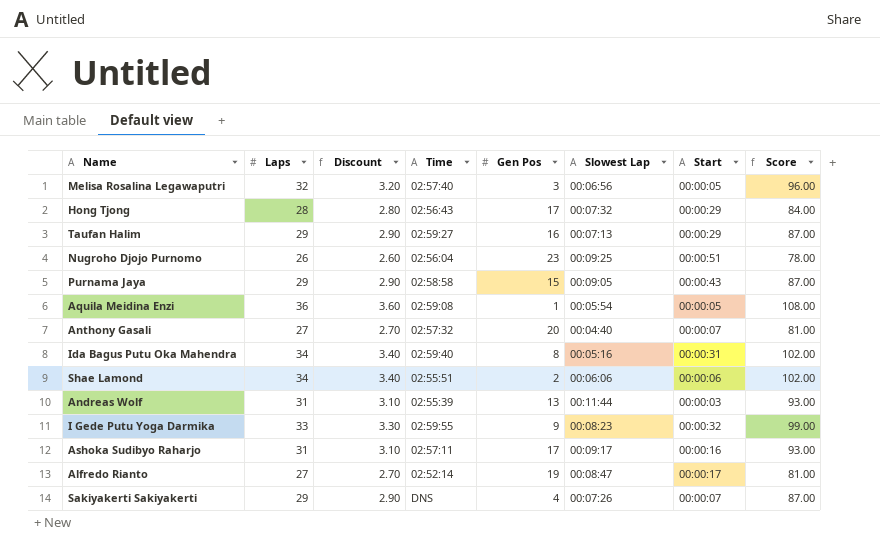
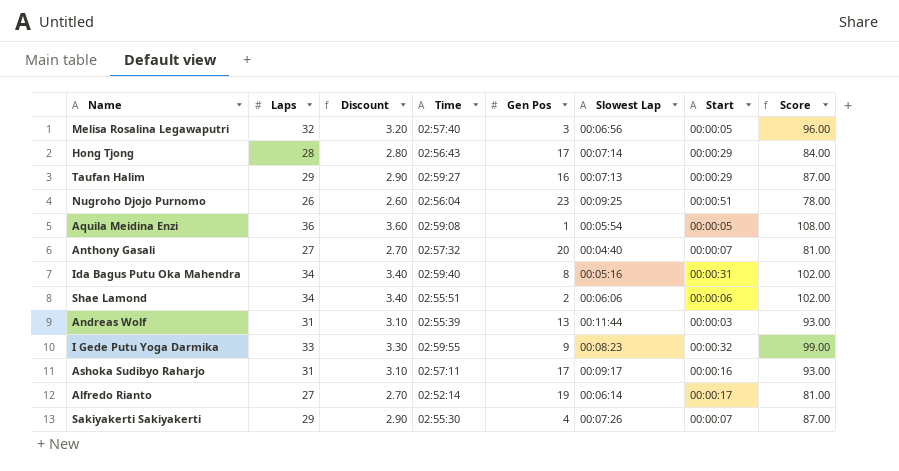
row Purnama Jaya: 29 | 2.90 | 02:58:58 | 15 | 00:09:05 | 00:00:43 | 87.00 -> none
Hong Tjong | Slowest Lap: 00:07:32 -> 00:07:14
Alfredo Rianto | Slowest Lap: 00:08:47 -> 00:06:14
Sakiyakerti Sakiyakerti | Time: DNS -> 02:55:30

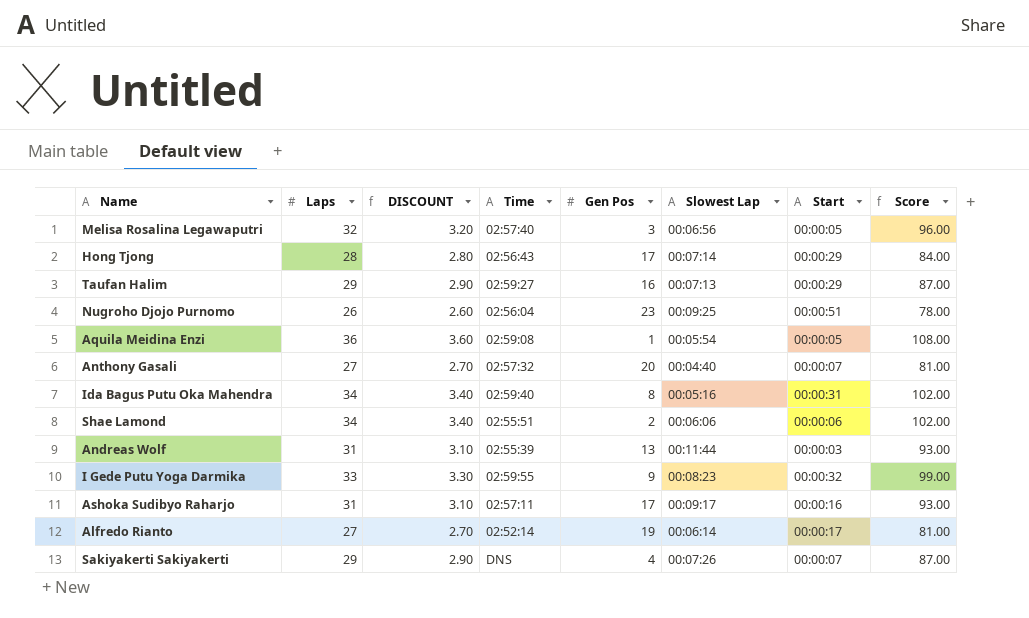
column name: Discount -> DISCOUNT
Sakiyakerti Sakiyakerti | Time: 02:55:30 -> DNS

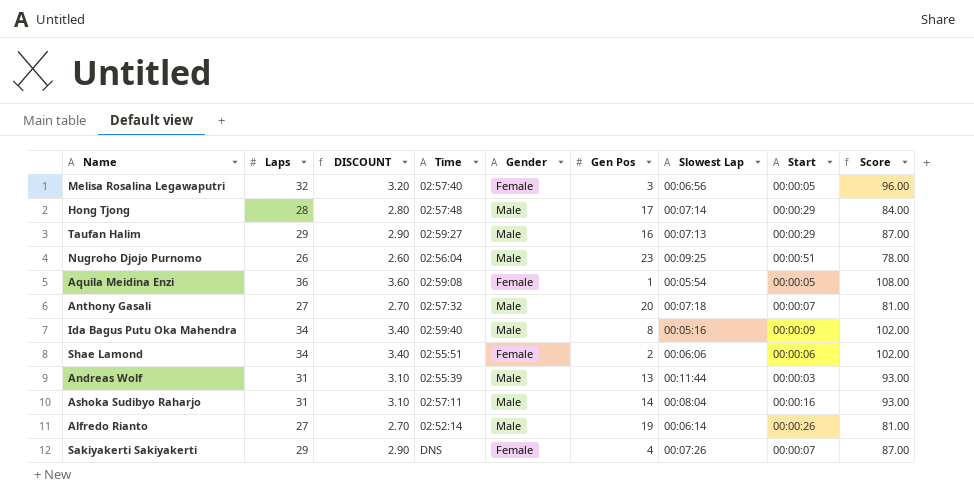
column Gender | position: none -> 5
row I Gede Putu Yoga Darmika: 33 | 3.30 | 02:59:55 | 9 | 00:08:23 | 00:00:32 | 99.00 -> none
Hong Tjong | Time: 02:56:43 -> 02:57:48
Anthony Gasali | Slowest Lap: 00:04:40 -> 00:07:18
Ida Bagus Putu Oka Mahendra | Start: 00:00:31 -> 00:00:09
Ashoka Sudibyo Raharjo | Gen Pos: 17 -> 14
Ashoka Sudibyo Raharjo | Slowest Lap: 00:09:17 -> 00:08:04
Alfredo Rianto | Start: 00:00:17 -> 00:00:26

